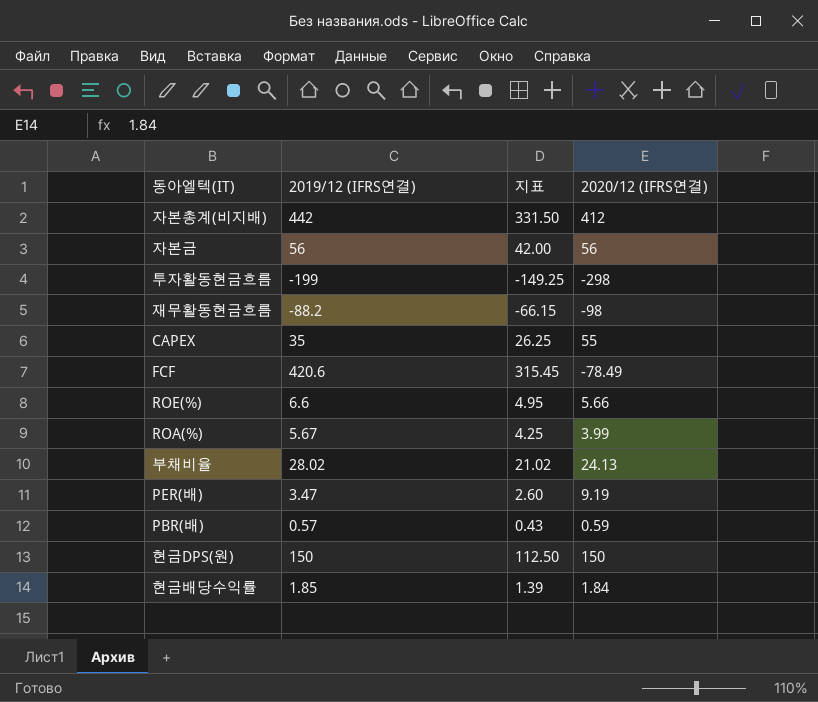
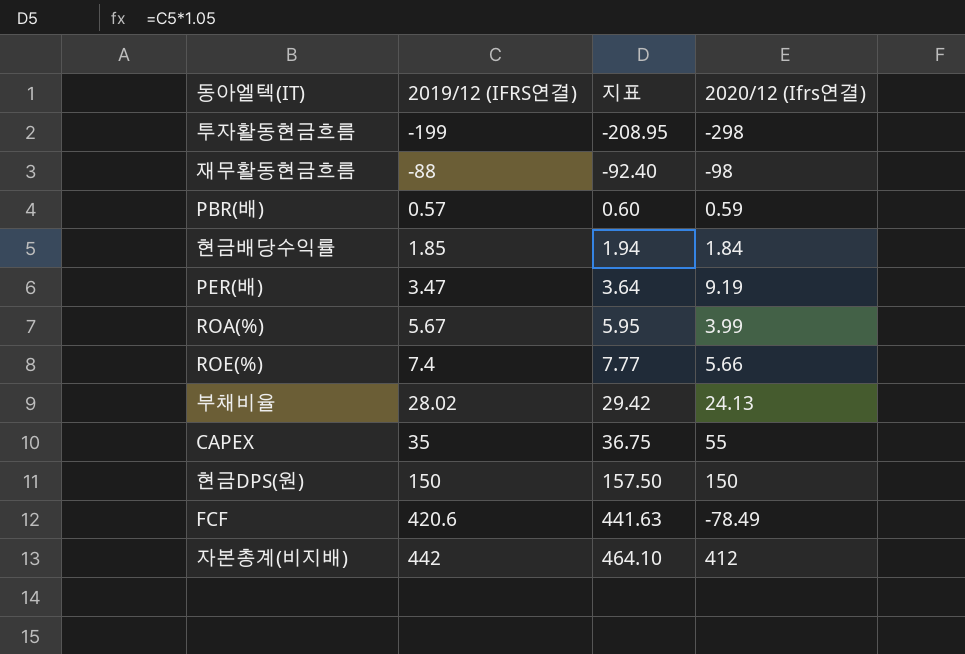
row order: none -> 2019/12 (IFRS연결) ascending
column 지표 | formula: [2019/12 (IFRS연결)] * 0.75 -> [2019/12 (IFRS연결)] * 1.05
column name: 2020/12 (IFRS연결) -> 2020/12 (Ifrs연결)
row 자본금: 56 | 42.00 | 56 -> none
재무활동현금흐름 | 2019/12 (IFRS연결): -88.2 -> -88
ROE(%) | 2019/12 (IFRS연결): 6.6 -> 7.4

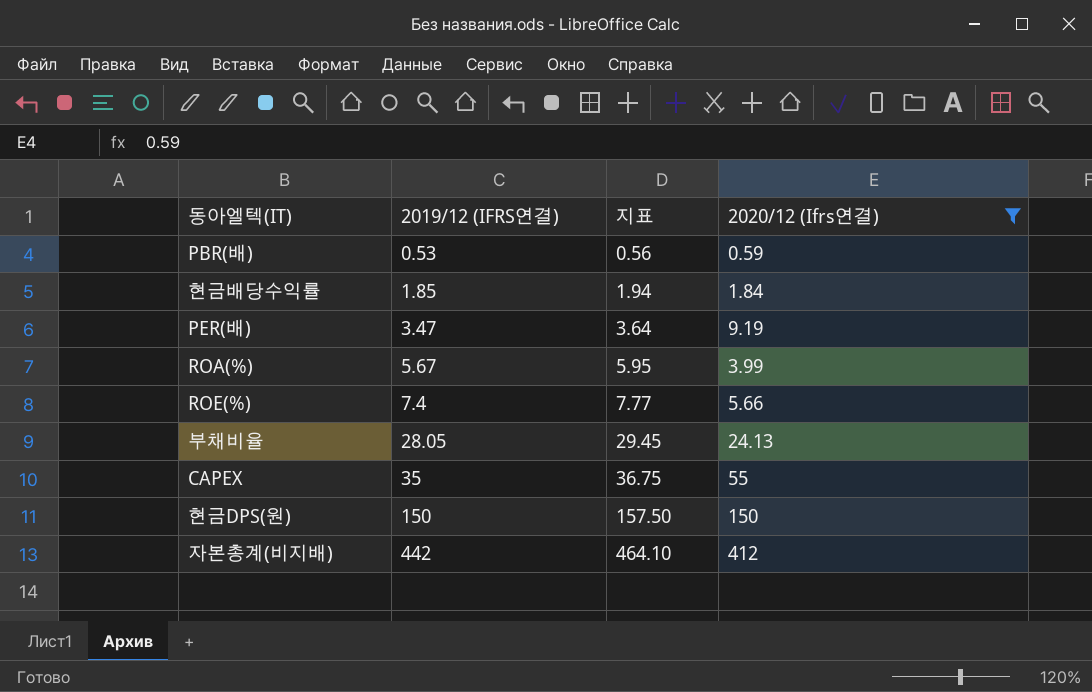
filter: none -> 2020/12 (Ifrs연결) >= 0.59
PBR(배) | 2019/12 (IFRS연결): 0.57 -> 0.53
PBR(배) | 지표: 0.60 -> 0.56
부채비율 | 2019/12 (IFRS연결): 28.02 -> 28.05
부채비율 | 지표: 29.42 -> 29.45

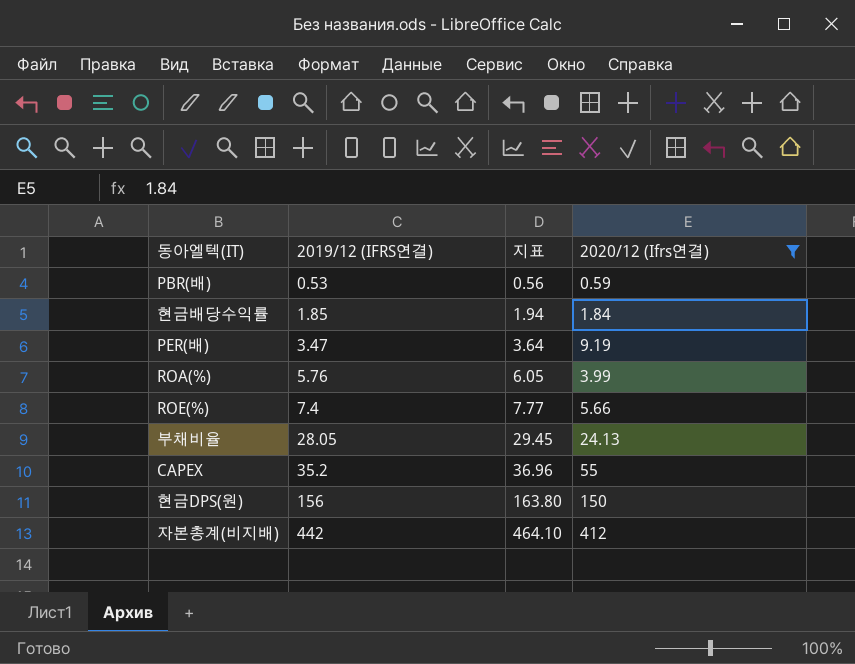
ROA(%) | 2019/12 (IFRS연결): 5.67 -> 5.76
ROA(%) | 지표: 5.95 -> 6.05
CAPEX | 2019/12 (IFRS연결): 35 -> 35.2
CAPEX | 지표: 36.75 -> 36.96
현금DPS(원) | 2019/12 (IFRS연결): 150 -> 156
현금DPS(원) | 지표: 157.50 -> 163.80

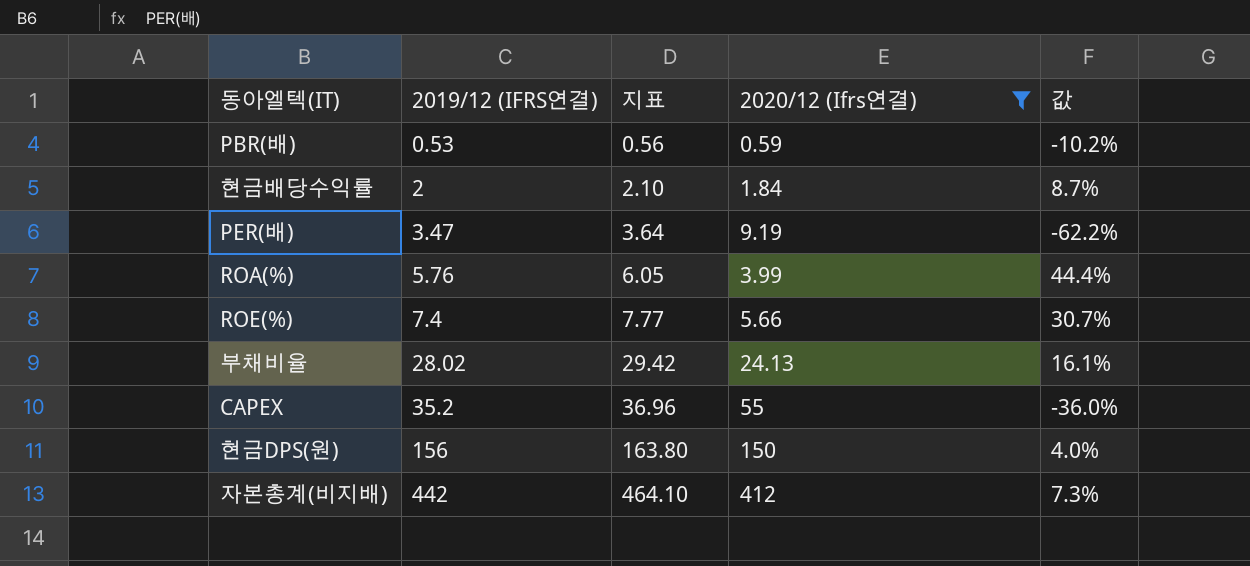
column 값 | formula: none -> ([2019/12 (IFRS연결)] - [2020/12 (Ifrs연결)]) / [2020/12 (Ifrs연결)]
현금배당수익률 | 2019/12 (IFRS연결): 1.85 -> 2
현금배당수익률 | 지표: 1.94 -> 2.10
부채비율 | 2019/12 (IFRS연결): 28.05 -> 28.02
부채비율 | 지표: 29.45 -> 29.42

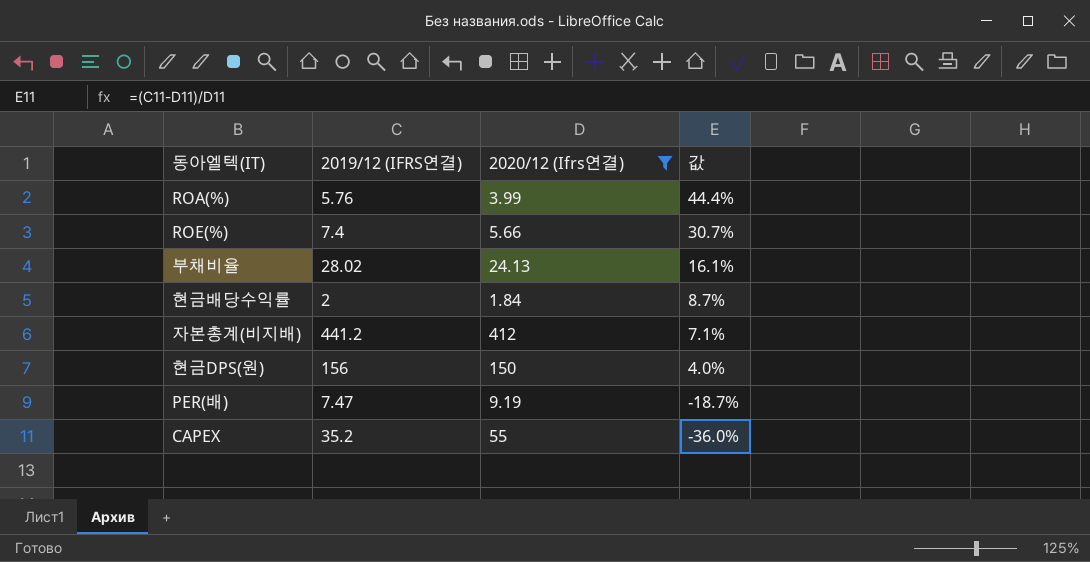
row order: 2019/12 (IFRS연결) ascending -> 값 descending
column 지표 | formula: [2019/12 (IFRS연결)] * 1.05 -> none
row PBR(배): 0.53 | 0.56 | 0.59 | -10.2% -> none
자본총계(비지배) | 2019/12 (IFRS연결): 442 -> 441.2
자본총계(비지배) | 값: 7.3% -> 7.1%
PER(배) | 2019/12 (IFRS연결): 3.47 -> 7.47
PER(배) | 값: -62.2% -> -18.7%

